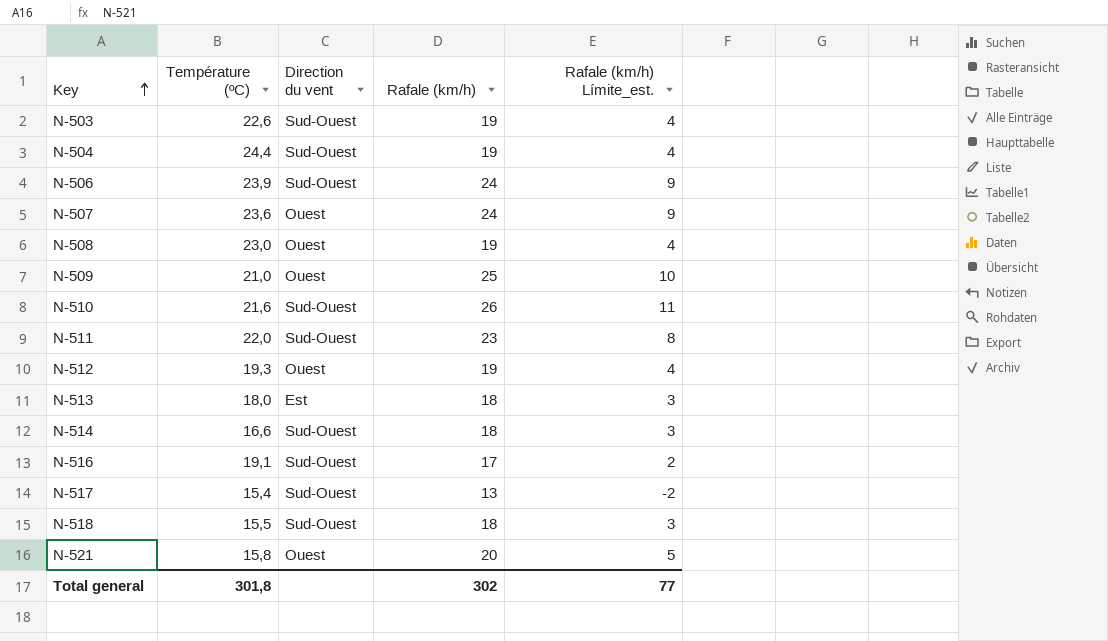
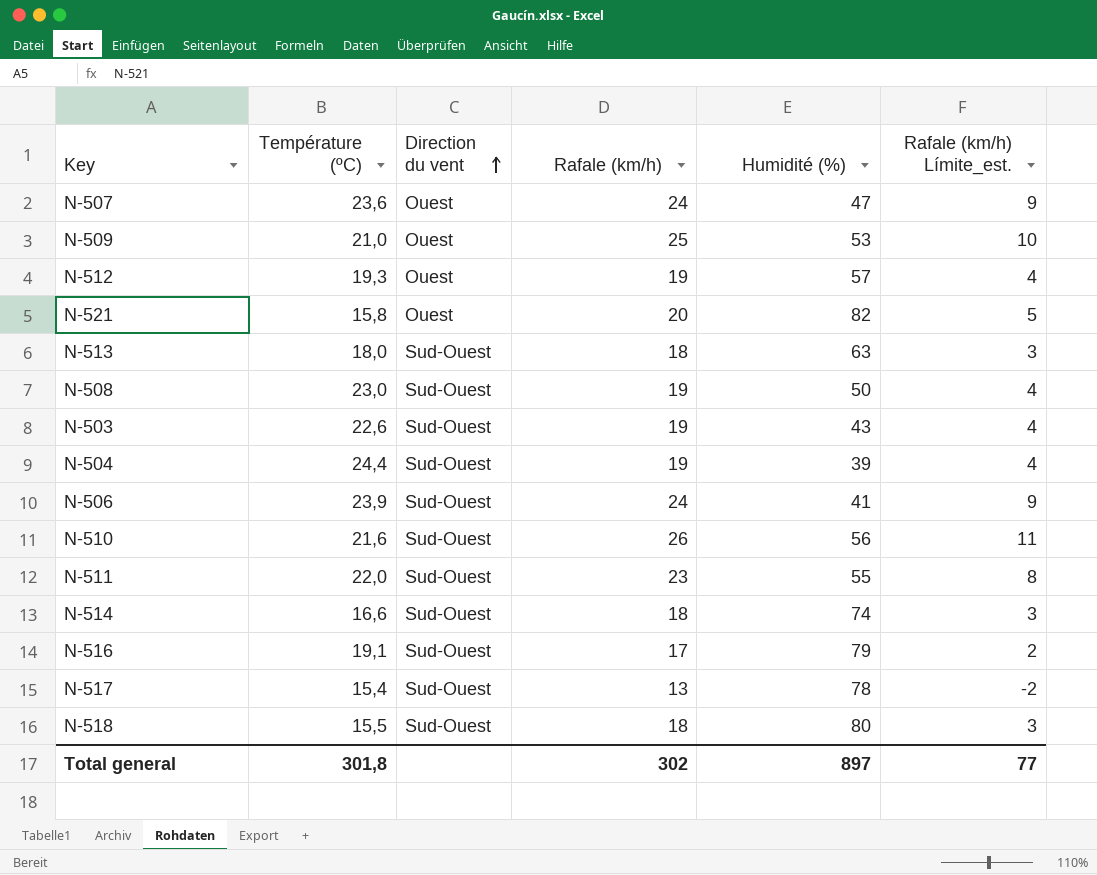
row order: Key ascending -> Direction du vent ascending
column Humidité (%) | position: none -> 5
N-513 | Direction du vent: Est -> Sud-Ouest
N-508 | Direction du vent: Ouest -> Sud-Ouest

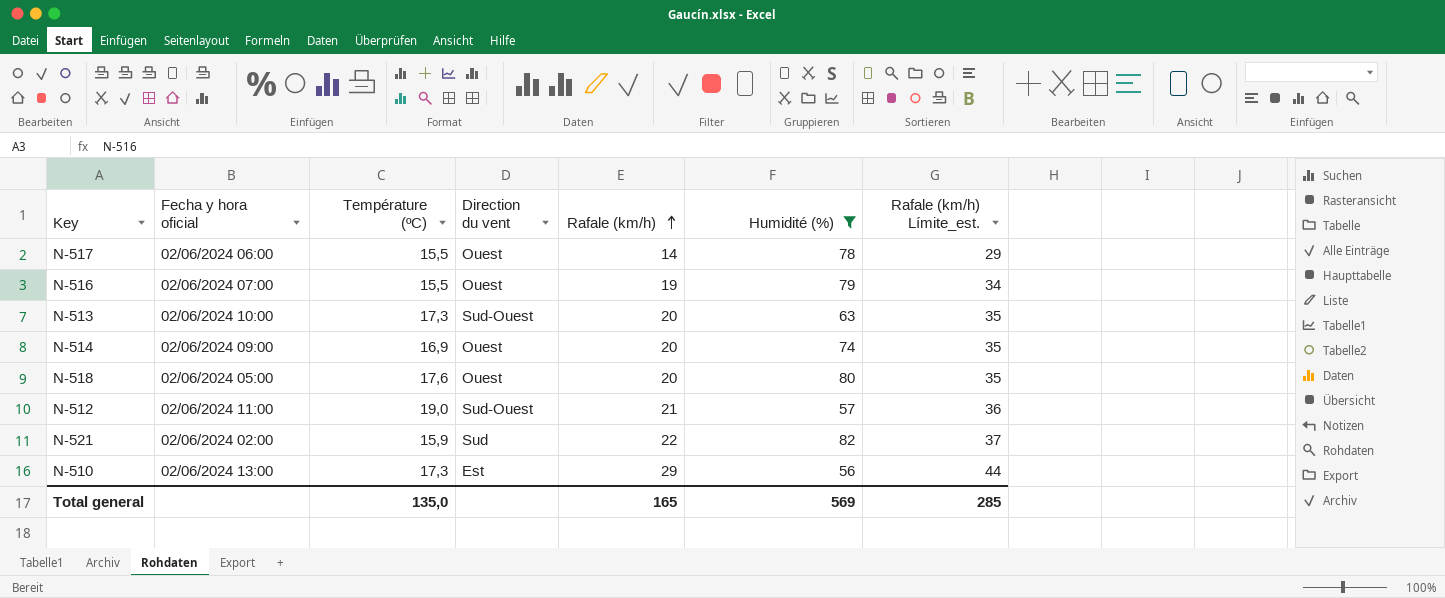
filter: none -> Humidité (%) >= 56
row order: Direction du vent ascending -> Rafale (km/h) ascending
column Fecha y hora oficial | position: none -> 2
column Rafale (km/h) Límite_est. | formula: [Rafale (km/h)] - 15 -> [Rafale (km/h)] + 15
N-517 | Température (ºC): 15,4 -> 15,5
N-517 | Direction du vent: Sud-Ouest -> Ouest
N-517 | Rafale (km/h): 13 -> 14
N-516 | Température (ºC): 19,1 -> 15,5
N-516 | Direction du vent: Sud-Ouest -> Ouest
N-516 | Rafale (km/h): 17 -> 19
N-513 | Température (ºC): 18,0 -> 17,3
N-513 | Rafale (km/h): 18 -> 20
N-514 | Température (ºC): 16,6 -> 16,9
N-514 | Direction du vent: Sud-Ouest -> Ouest
N-514 | Rafale (km/h): 18 -> 20
N-518 | Température (ºC): 15,5 -> 17,6
N-518 | Direction du vent: Sud-Ouest -> Ouest
N-518 | Rafale (km/h): 18 -> 20
N-512 | Température (ºC): 19,3 -> 19,0
N-512 | Direction du vent: Ouest -> Sud-Ouest
N-512 | Rafale (km/h): 19 -> 21
N-521 | Température (ºC): 15,8 -> 15,9
N-521 | Direction du vent: Ouest -> Sud
N-521 | Rafale (km/h): 20 -> 22
N-510 | Température (ºC): 21,6 -> 17,3
N-510 | Direction du vent: Sud-Ouest -> Est
N-510 | Rafale (km/h): 26 -> 29
Total general | Température (ºC): 301,8 -> 135,0
Total general | Rafale (km/h): 302 -> 165
Total general | Humidité (%): 897 -> 569
Total general | Rafale (km/h) Límite_est.: 77 -> 285

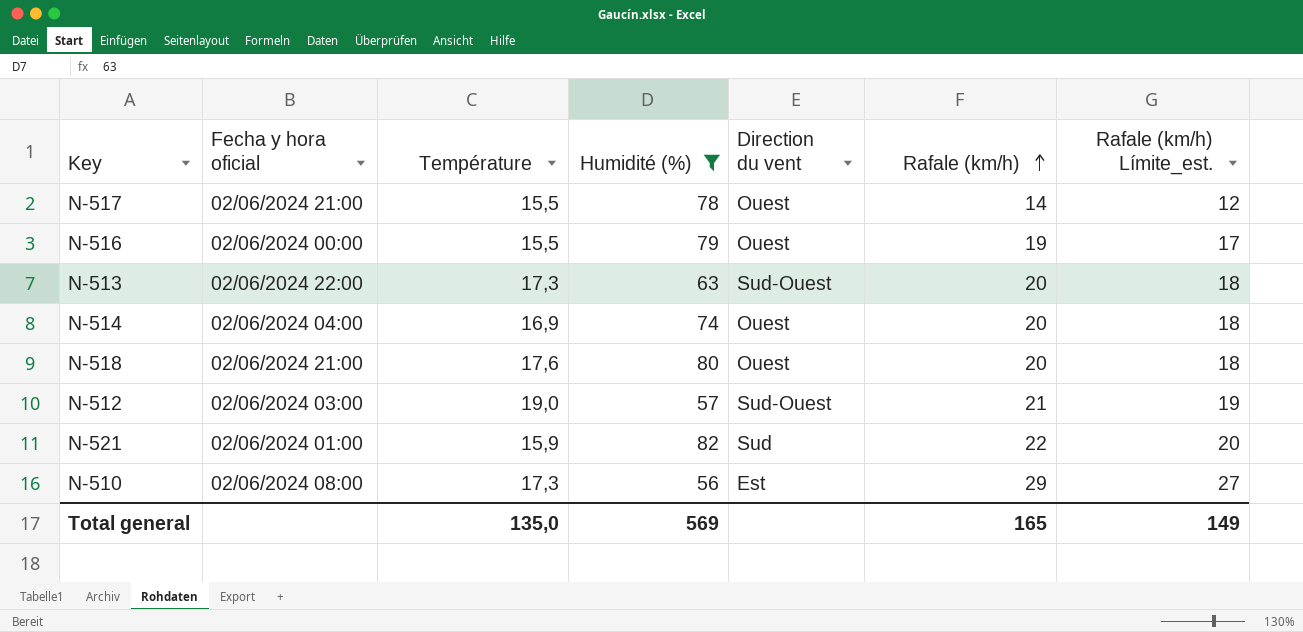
column name: Température (ºC) -> Température
column Humidité (%) | position: 6 -> 4
column Rafale (km/h) Límite_est. | formula: [Rafale (km/h)] + 15 -> [Rafale (km/h)] - 2
N-517 | Fecha y hora oficial: 02/06/2024 06:00 -> 02/06/2024 21:00
N-516 | Fecha y hora oficial: 02/06/2024 07:00 -> 02/06/2024 00:00
N-513 | Fecha y hora oficial: 02/06/2024 10:00 -> 02/06/2024 22:00
N-514 | Fecha y hora oficial: 02/06/2024 09:00 -> 02/06/2024 04:00
N-518 | Fecha y hora oficial: 02/06/2024 05:00 -> 02/06/2024 21:00
N-512 | Fecha y hora oficial: 02/06/2024 11:00 -> 02/06/2024 03:00
N-521 | Fecha y hora oficial: 02/06/2024 02:00 -> 02/06/2024 01:00
N-510 | Fecha y hora oficial: 02/06/2024 13:00 -> 02/06/2024 08:00
Total general | Rafale (km/h) Límite_est.: 285 -> 149

